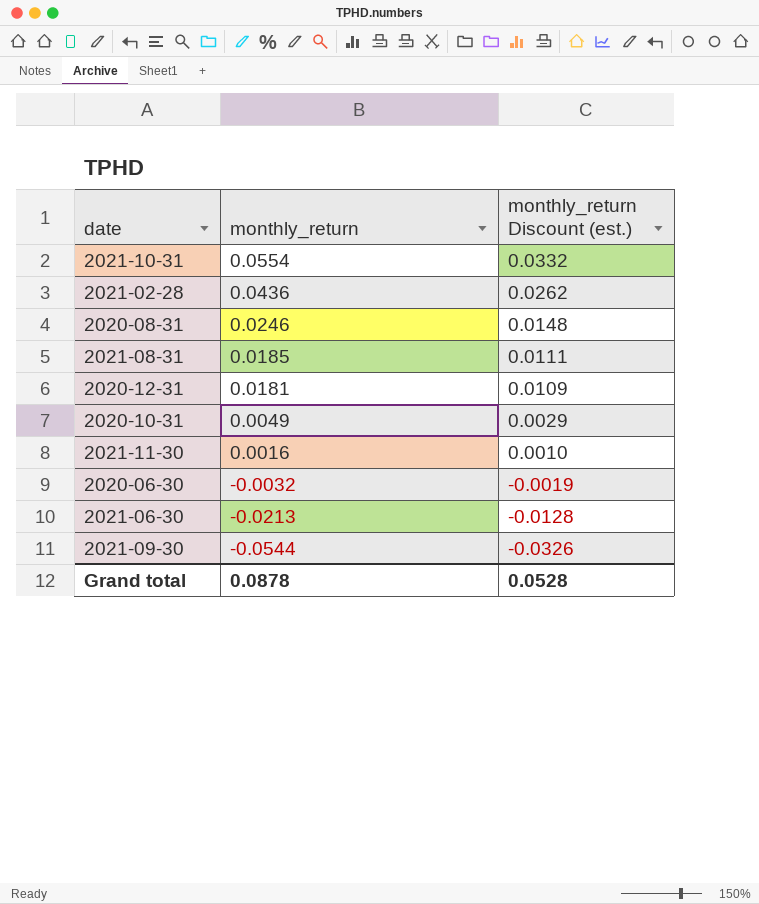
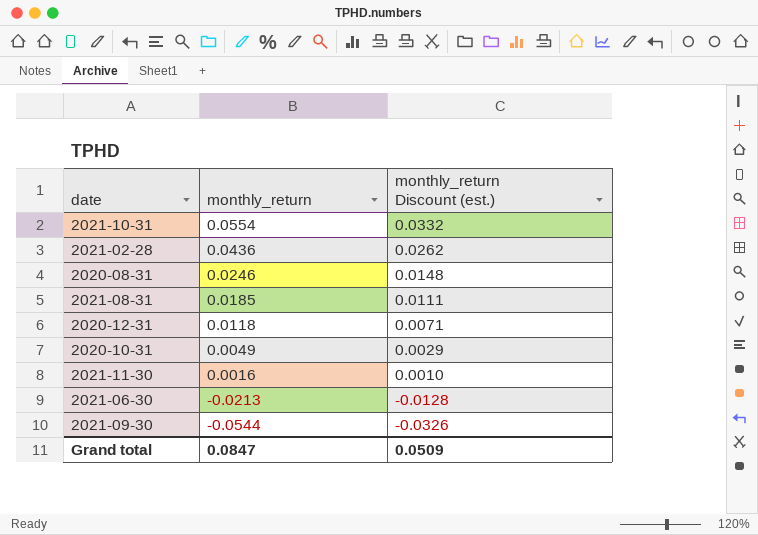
row 2020-06-30: -0.0032 | -0.0019 -> none
2020-12-31 | monthly_return: 0.0181 -> 0.0118
2020-12-31 | monthly_return Discount (est.): 0.0109 -> 0.0071
Grand total | monthly_return: 0.0878 -> 0.0847
Grand total | monthly_return Discount (est.): 0.0528 -> 0.0509

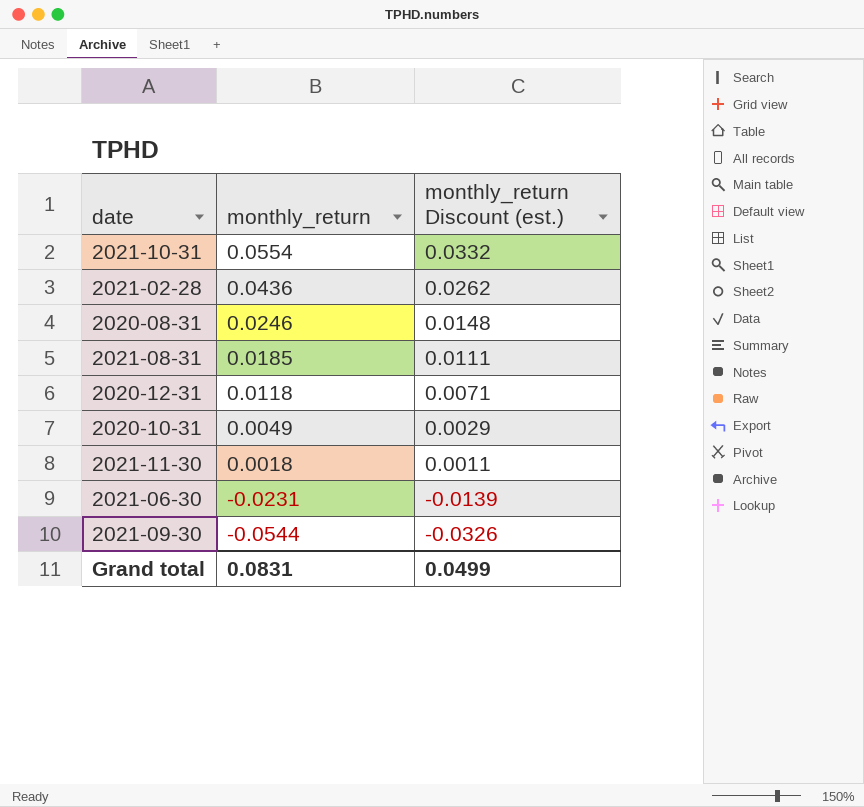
2021-11-30 | monthly_return: 0.0016 -> 0.0018
2021-11-30 | monthly_return Discount (est.): 0.0010 -> 0.0011
2021-06-30 | monthly_return: -0.0213 -> -0.0231
2021-06-30 | monthly_return Discount (est.): -0.0128 -> -0.0139
Grand total | monthly_return: 0.0847 -> 0.0831
Grand total | monthly_return Discount (est.): 0.0509 -> 0.0499

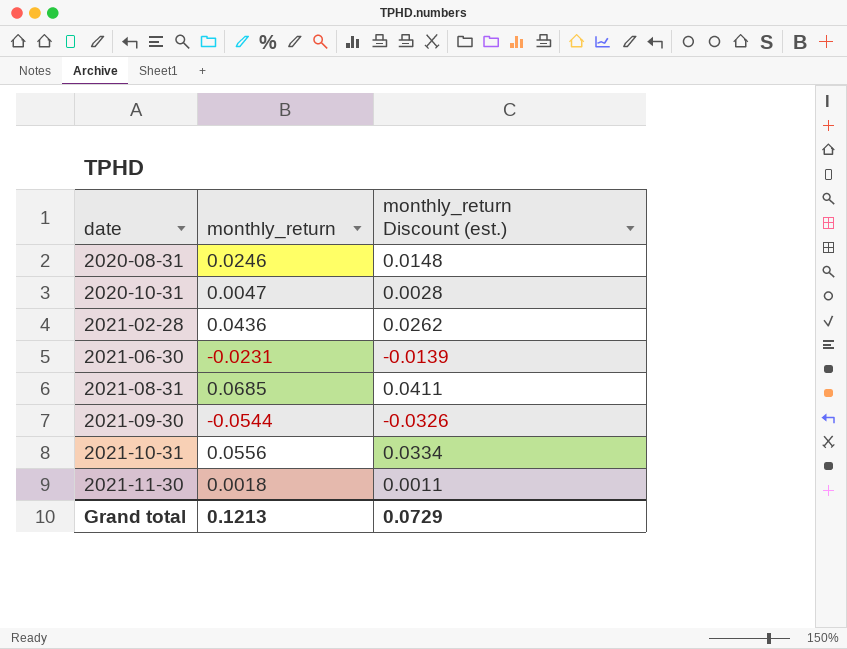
row order: monthly_return descending -> date ascending
row 2020-12-31: 0.0118 | 0.0071 -> none
2020-10-31 | monthly_return: 0.0049 -> 0.0047
2020-10-31 | monthly_return Discount (est.): 0.0029 -> 0.0028
2021-08-31 | monthly_return: 0.0185 -> 0.0685
2021-08-31 | monthly_return Discount (est.): 0.0111 -> 0.0411
2021-10-31 | monthly_return: 0.0554 -> 0.0556
2021-10-31 | monthly_return Discount (est.): 0.0332 -> 0.0334
Grand total | monthly_return: 0.0831 -> 0.1213
Grand total | monthly_return Discount (est.): 0.0499 -> 0.0729

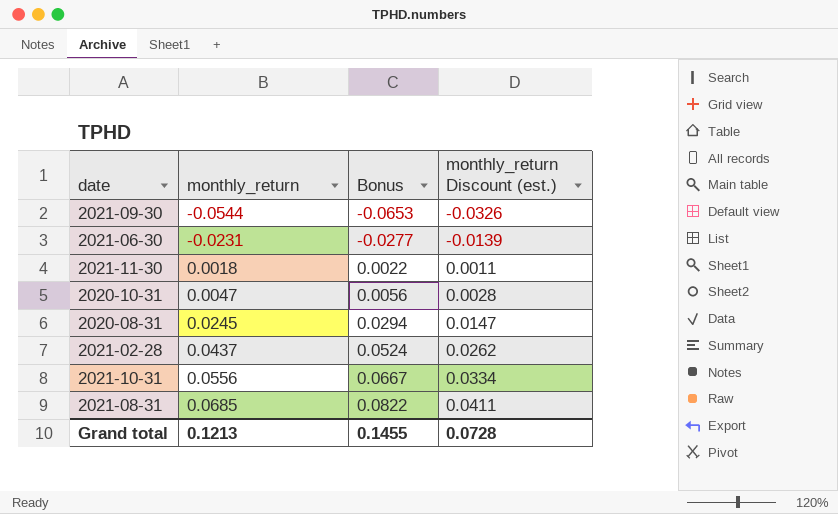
row order: date ascending -> monthly_return ascending
column Bonus | formula: none -> [monthly_return] * 1.2
2020-08-31 | monthly_return: 0.0246 -> 0.0245
2020-08-31 | monthly_return Discount (est.): 0.0148 -> 0.0147
2021-02-28 | monthly_return: 0.0436 -> 0.0437
Grand total | monthly_return Discount (est.): 0.0729 -> 0.0728

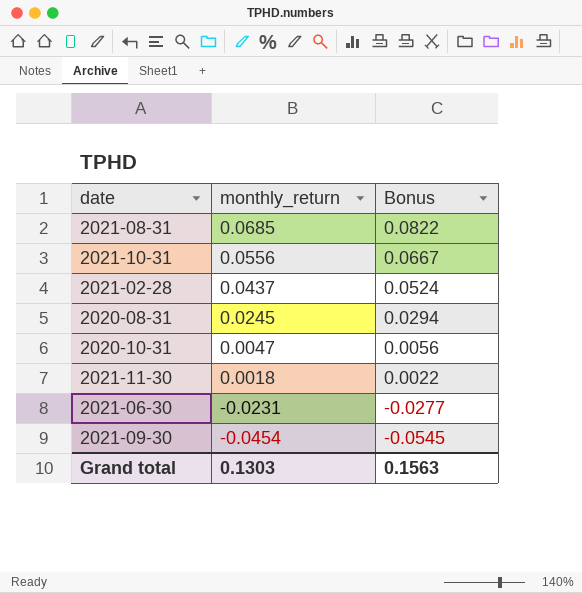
row order: monthly_return ascending -> monthly_return descending
column monthly_return Discount (est.) | formula: [monthly_return] * 0.6 -> none
2021-09-30 | monthly_return: -0.0544 -> -0.0454
2021-09-30 | Bonus: -0.0653 -> -0.0545
Grand total | monthly_return: 0.1213 -> 0.1303
Grand total | Bonus: 0.1455 -> 0.1563

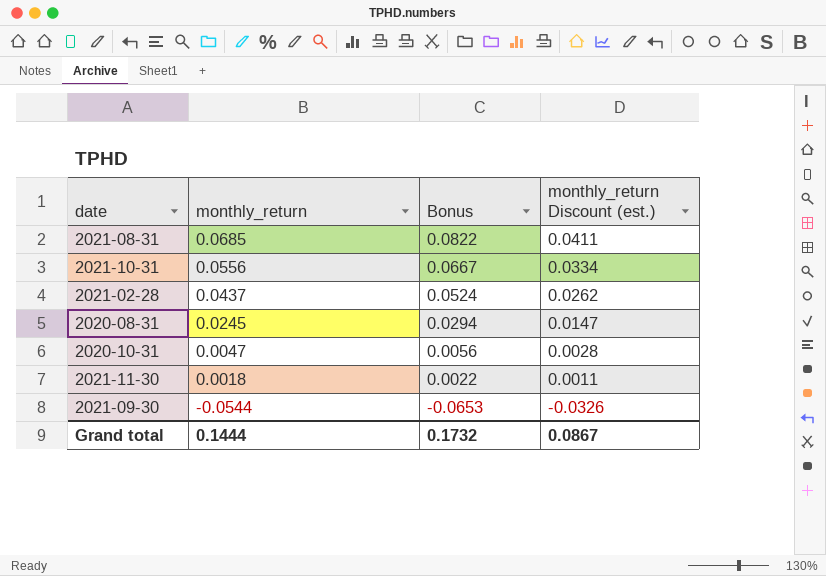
column monthly_return Discount (est.) | formula: none -> [monthly_return] * 0.6
row 2021-06-30: -0.0231 | -0.0277 -> none
2021-09-30 | monthly_return: -0.0454 -> -0.0544
2021-09-30 | Bonus: -0.0545 -> -0.0653
Grand total | monthly_return: 0.1303 -> 0.1444
Grand total | Bonus: 0.1563 -> 0.1732

